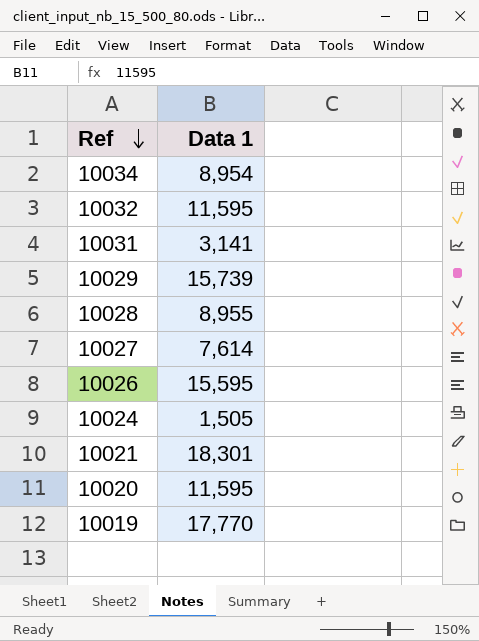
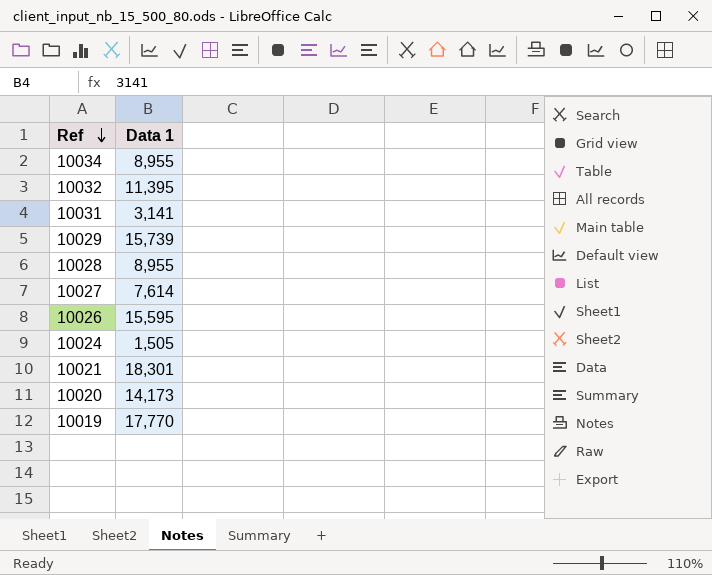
10034 | Data 1: 8,954 -> 8,955
10032 | Data 1: 11,595 -> 11,395
10020 | Data 1: 11,595 -> 14,173

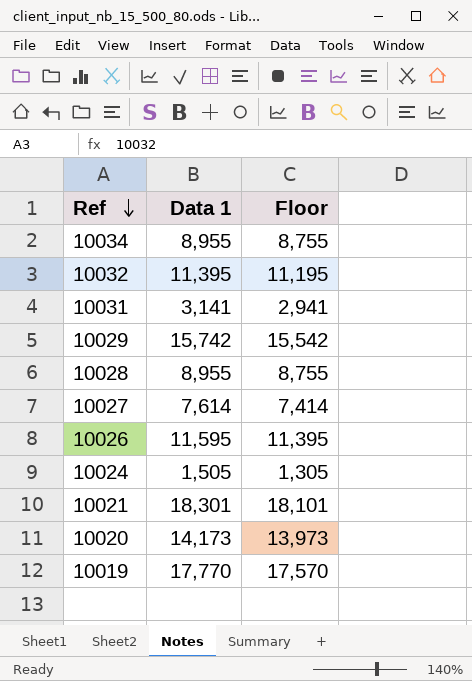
column Floor | formula: none -> [Data 1] - 200
10029 | Data 1: 15,739 -> 15,742
10026 | Data 1: 15,595 -> 11,595

